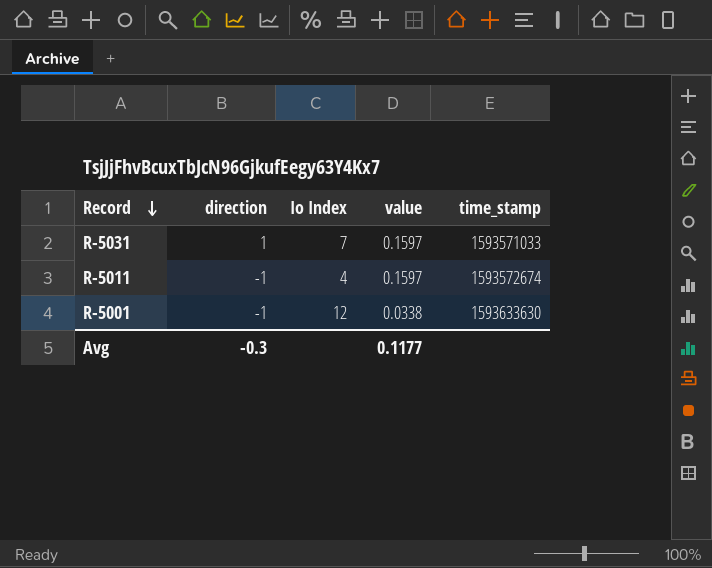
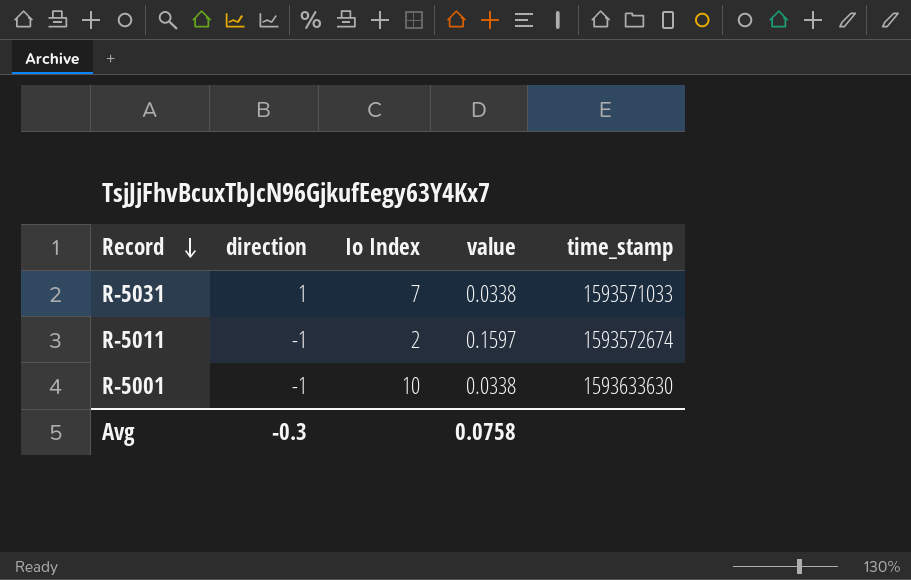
R-5031 | value: 0.1597 -> 0.0338
R-5011 | Io Index: 4 -> 2
R-5001 | Io Index: 12 -> 10
Avg | value: 0.1177 -> 0.0758

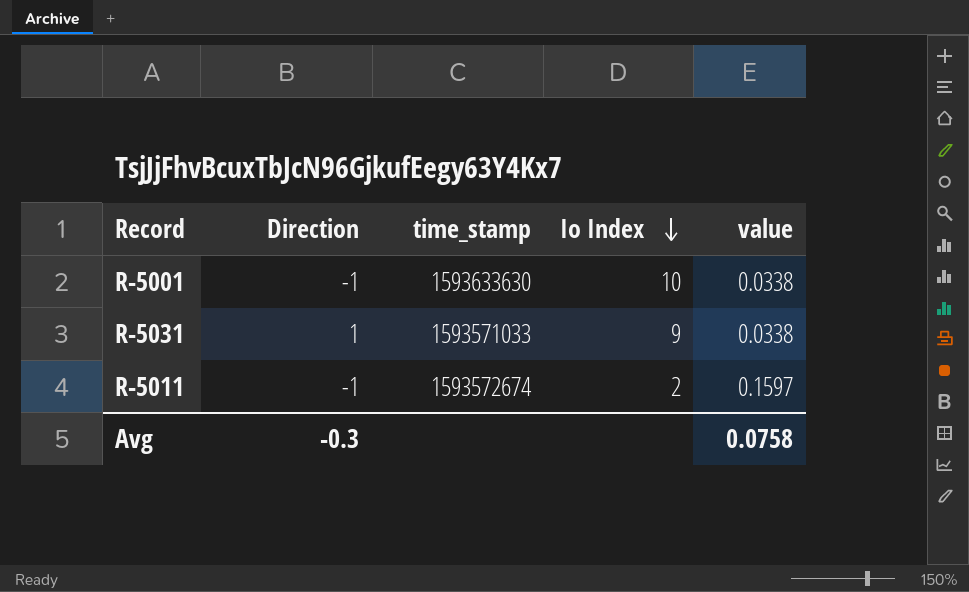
row order: Record descending -> Io Index descending
column name: direction -> Direction
column time_stamp | position: 5 -> 3
R-5031 | Io Index: 7 -> 9

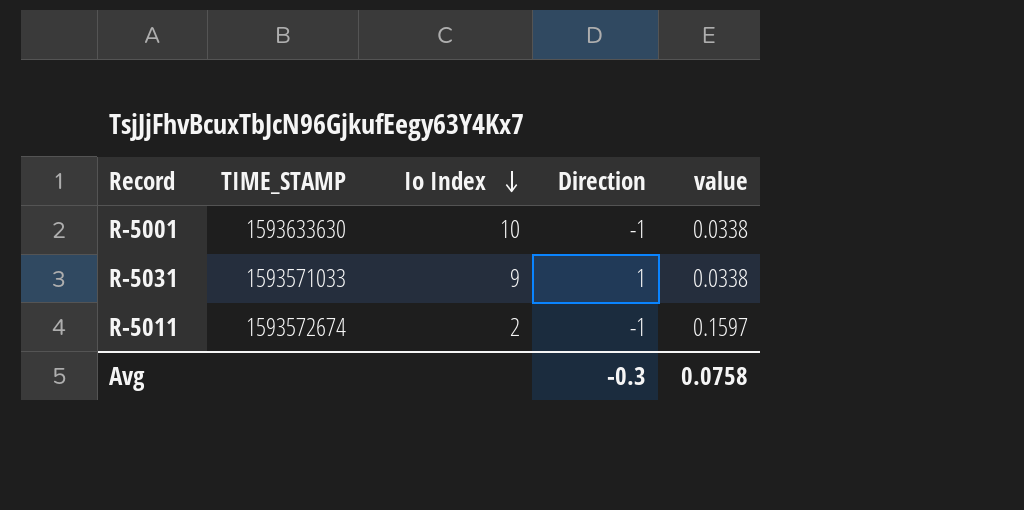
column name: time_stamp -> TIME_STAMP
column Direction | position: 2 -> 4

